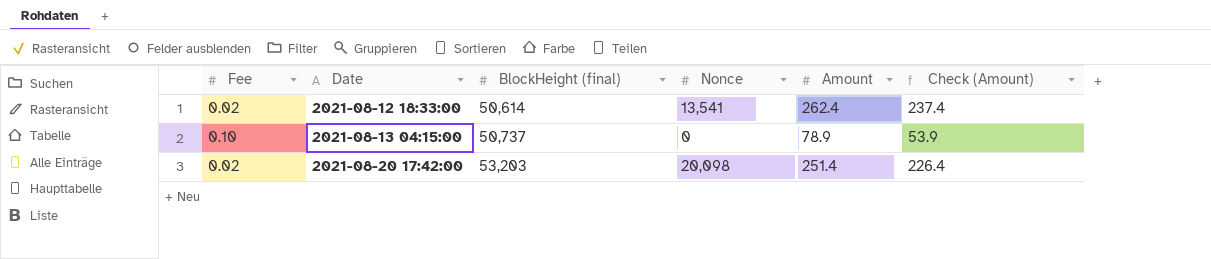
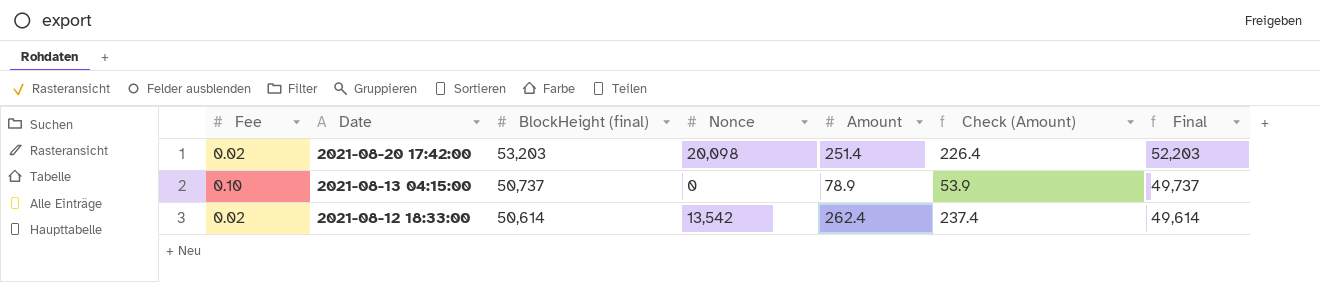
row order: Date ascending -> Date descending
column Final | formula: none -> [BlockHeight (final)] - 1000
2021-08-12 18:33:00 | Nonce: 13,541 -> 13,542

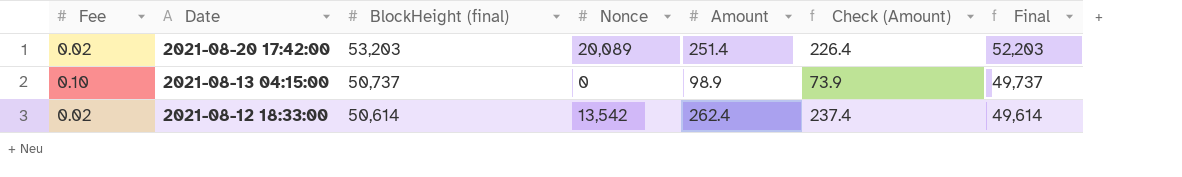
2021-08-20 17:42:00 | Nonce: 20,098 -> 20,089
2021-08-13 04:15:00 | Amount: 78.9 -> 98.9
2021-08-13 04:15:00 | Check (Amount): 53.9 -> 73.9

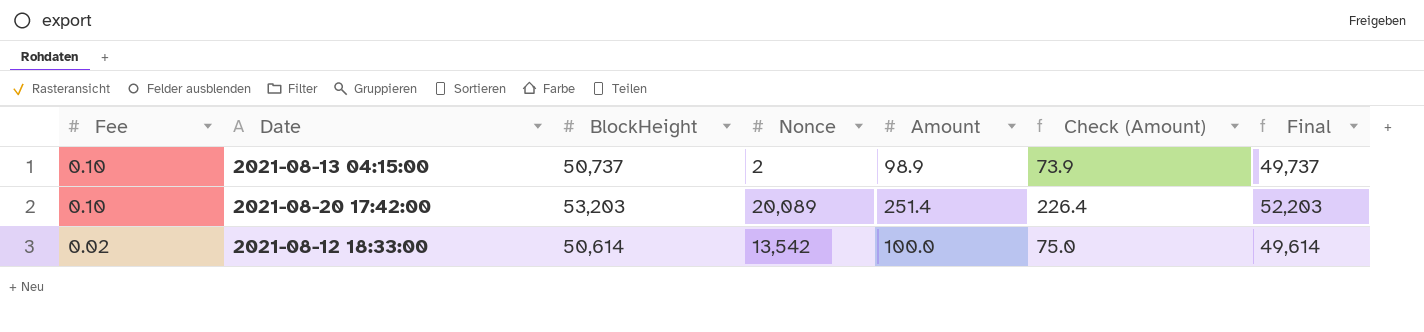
row order: Date descending -> Fee descending
column name: BlockHeight (final) -> BlockHeight
2021-08-13 04:15:00 | Nonce: 0 -> 2
2021-08-20 17:42:00 | Fee: 0.02 -> 0.10
2021-08-12 18:33:00 | Amount: 262.4 -> 100.0
2021-08-12 18:33:00 | Check (Amount): 237.4 -> 75.0

